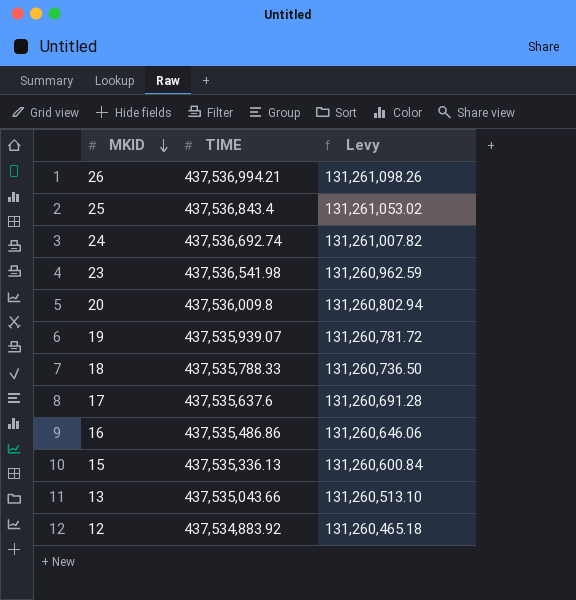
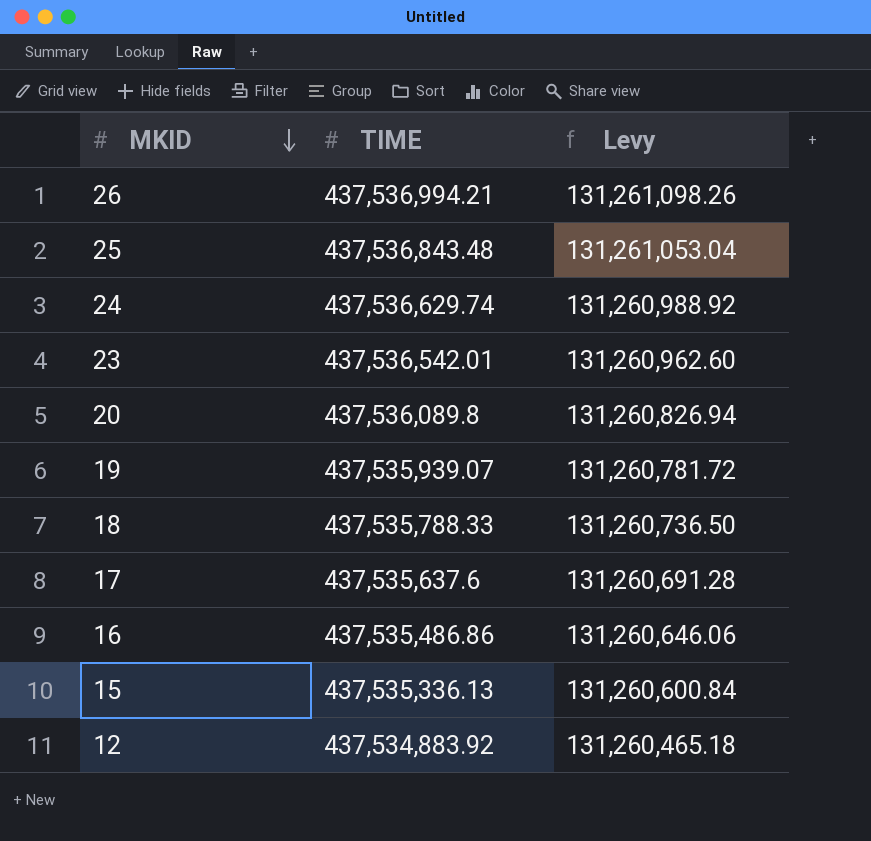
row 13: 437,535,043.66 | 131,260,513.10 -> none
25 | TIME: 437,536,843.4 -> 437,536,843.48
25 | Levy: 131,261,053.02 -> 131,261,053.04
24 | TIME: 437,536,692.74 -> 437,536,629.74
24 | Levy: 131,261,007.82 -> 131,260,988.92
23 | TIME: 437,536,541.98 -> 437,536,542.01
23 | Levy: 131,260,962.59 -> 131,260,962.60
20 | TIME: 437,536,009.8 -> 437,536,089.8
20 | Levy: 131,260,802.94 -> 131,260,826.94

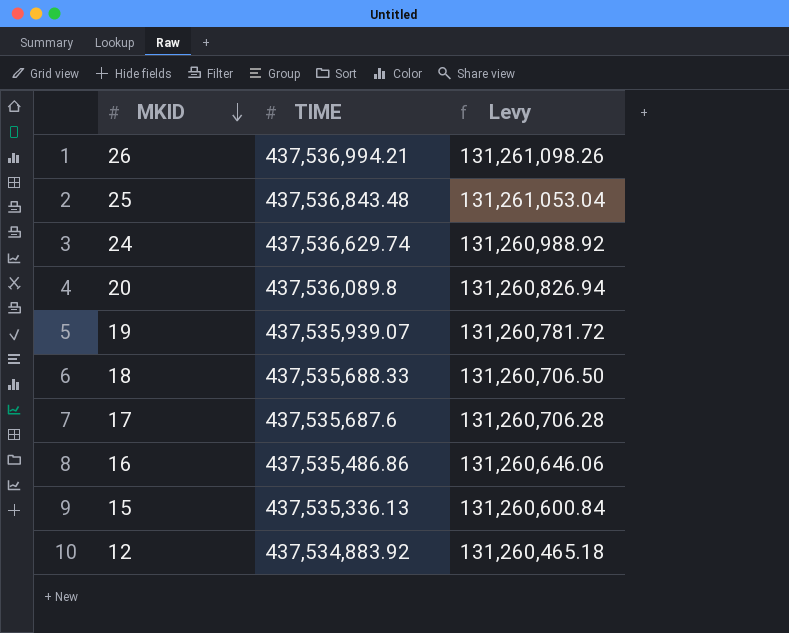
row 23: 437,536,542.01 | 131,260,962.60 -> none
18 | TIME: 437,535,788.33 -> 437,535,688.33
18 | Levy: 131,260,736.50 -> 131,260,706.50
17 | TIME: 437,535,637.6 -> 437,535,687.6
17 | Levy: 131,260,691.28 -> 131,260,706.28

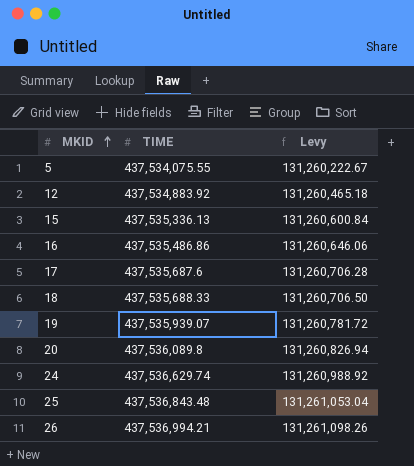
row order: MKID descending -> MKID ascending
row 5: none -> 437,534,075.55 | 131,260,222.67

